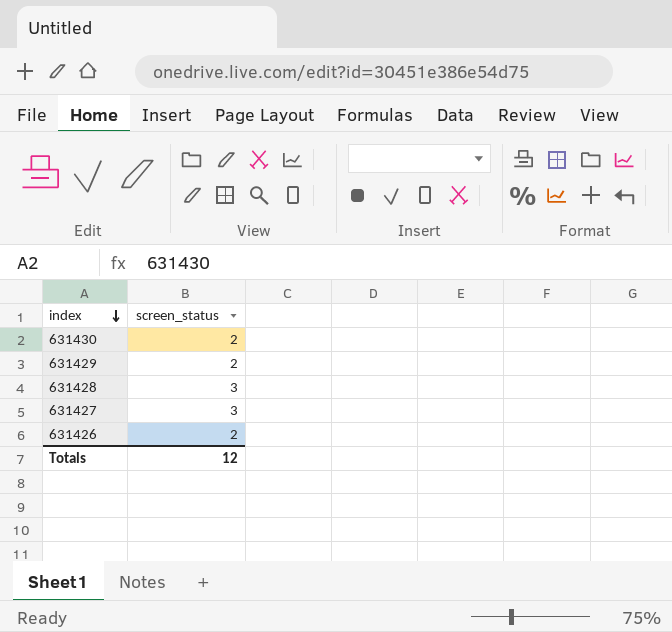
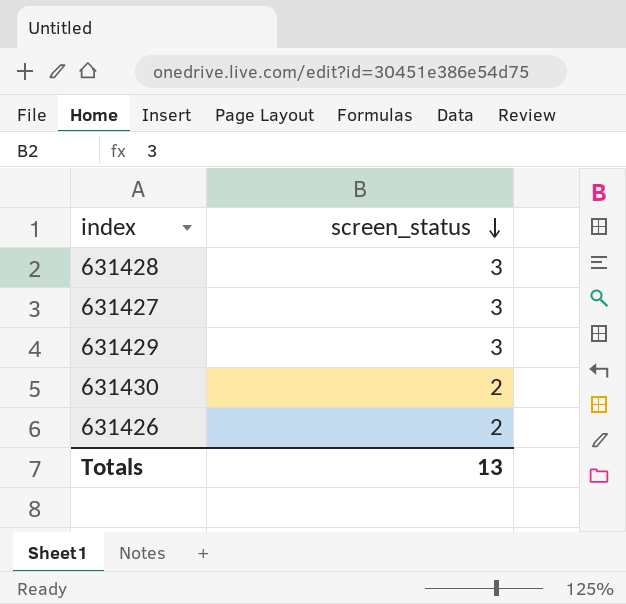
row order: index descending -> screen_status descending
631429 | screen_status: 2 -> 3
Totals | screen_status: 12 -> 13

